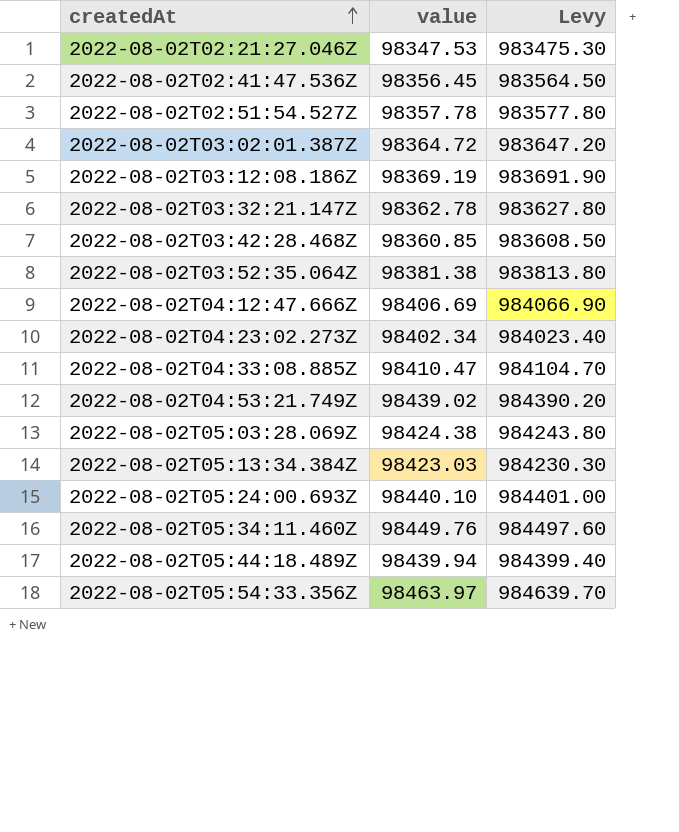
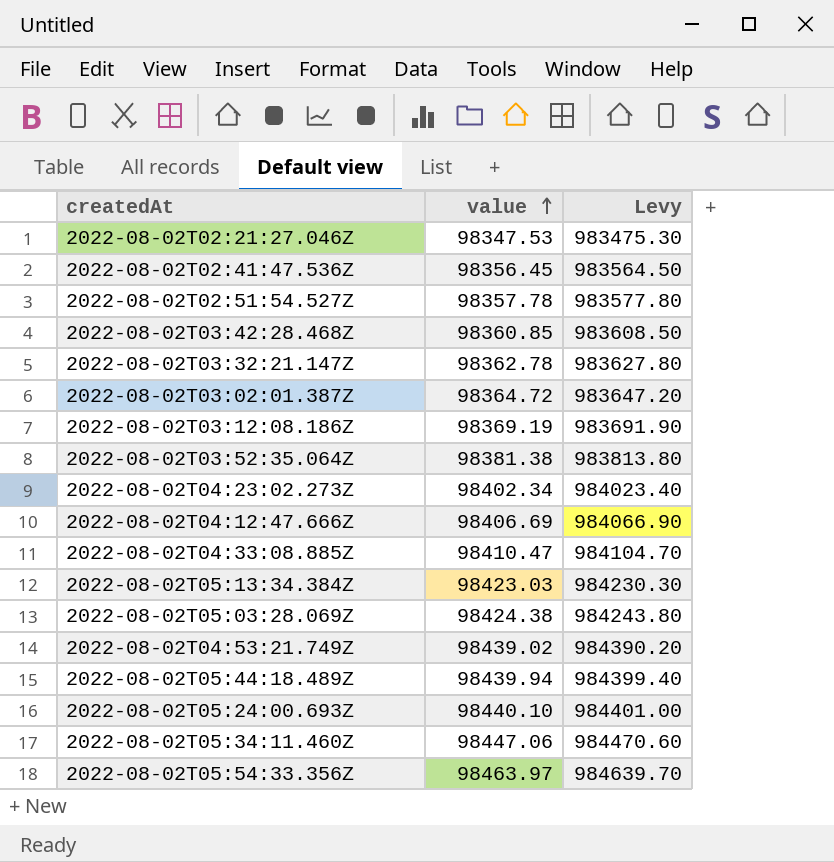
row order: createdAt ascending -> value ascending
2022-08-02T05:34:11.460Z | value: 98449.76 -> 98447.06
2022-08-02T05:34:11.460Z | Levy: 984497.60 -> 984470.60

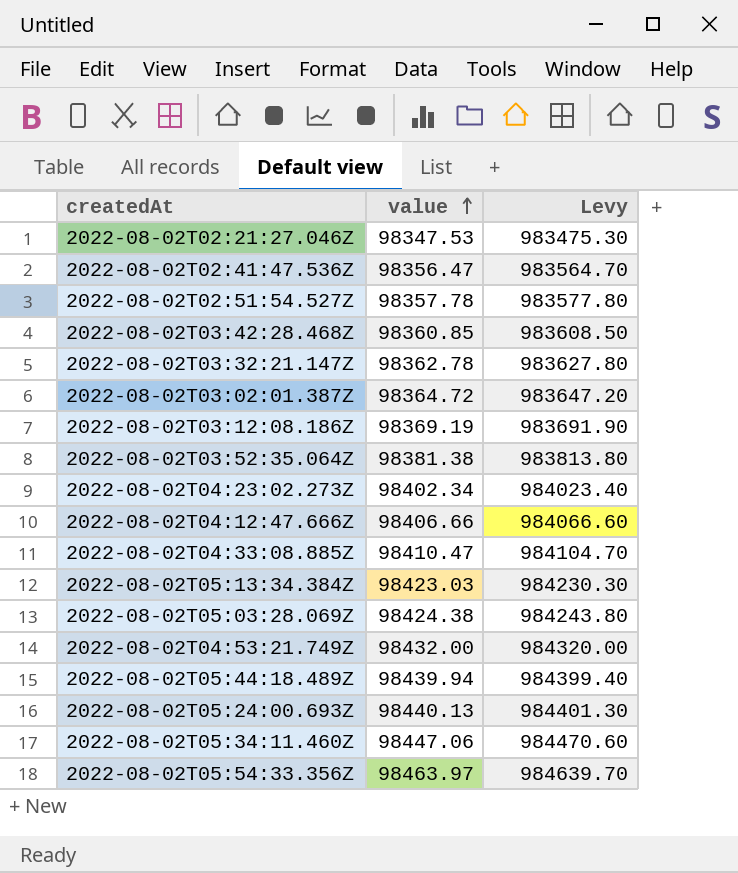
2022-08-02T02:41:47.536Z | value: 98356.45 -> 98356.47
2022-08-02T02:41:47.536Z | Levy: 983564.50 -> 983564.70
2022-08-02T04:12:47.666Z | value: 98406.69 -> 98406.66
2022-08-02T04:12:47.666Z | Levy: 984066.90 -> 984066.60
2022-08-02T04:53:21.749Z | value: 98439.02 -> 98432.00
2022-08-02T04:53:21.749Z | Levy: 984390.20 -> 984320.00
2022-08-02T05:24:00.693Z | value: 98440.10 -> 98440.13
2022-08-02T05:24:00.693Z | Levy: 984401.00 -> 984401.30

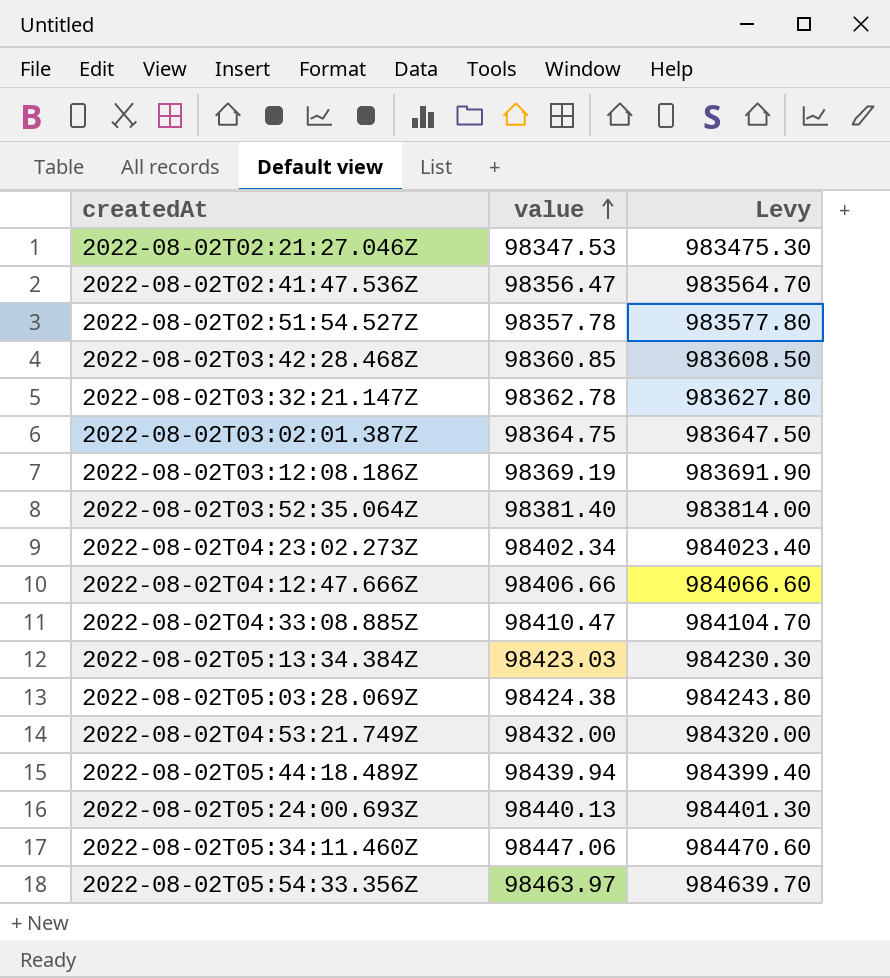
2022-08-02T03:02:01.387Z | value: 98364.72 -> 98364.75
2022-08-02T03:02:01.387Z | Levy: 983647.20 -> 983647.50
2022-08-02T03:52:35.064Z | value: 98381.38 -> 98381.40
2022-08-02T03:52:35.064Z | Levy: 983813.80 -> 983814.00

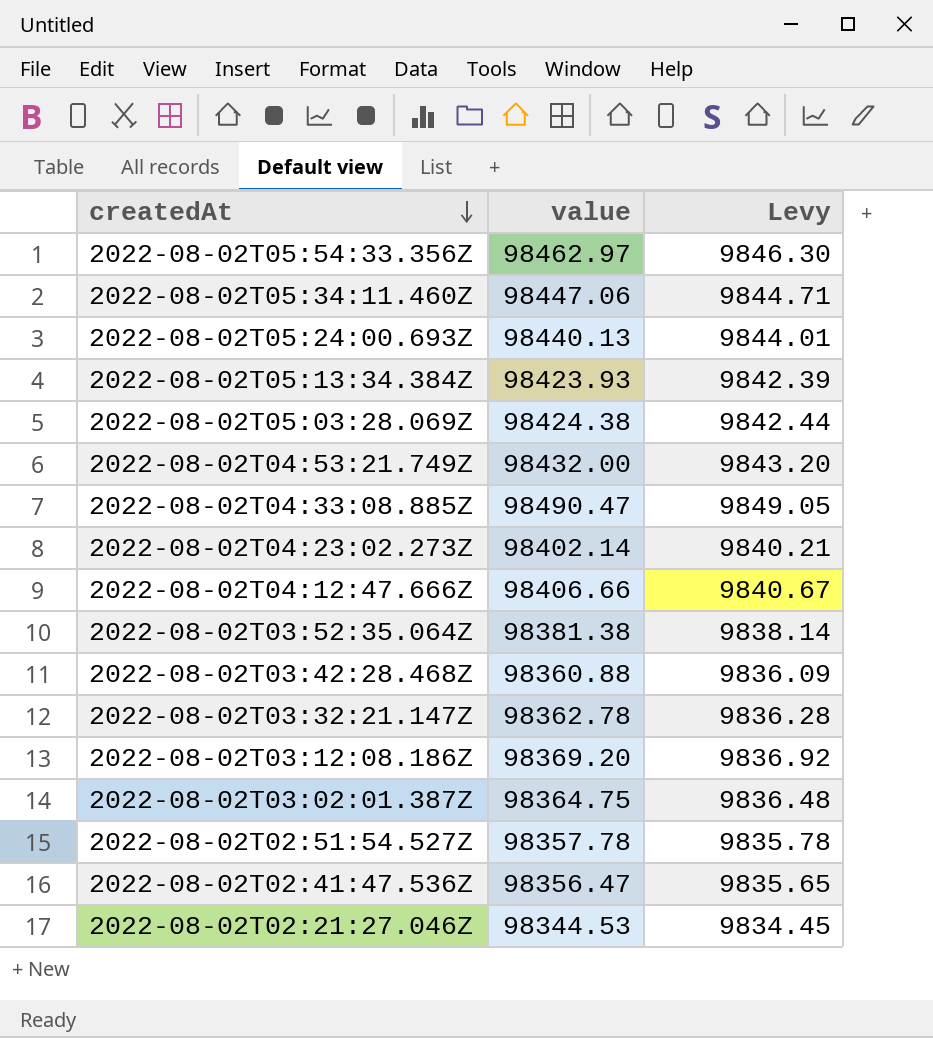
row order: value ascending -> createdAt descending
column Levy | formula: [value] * 10 -> [value] * 0.1
row 2022-08-02T05:44:18.489Z: 98439.94 | 984399.40 -> none
2022-08-02T05:54:33.356Z | value: 98463.97 -> 98462.97
2022-08-02T05:13:34.384Z | value: 98423.03 -> 98423.93
2022-08-02T04:33:08.885Z | value: 98410.47 -> 98490.47
2022-08-02T04:23:02.273Z | value: 98402.34 -> 98402.14
2022-08-02T03:52:35.064Z | value: 98381.40 -> 98381.38
2022-08-02T03:42:28.468Z | value: 98360.85 -> 98360.88
2022-08-02T03:12:08.186Z | value: 98369.19 -> 98369.20
2022-08-02T02:21:27.046Z | value: 98347.53 -> 98344.53

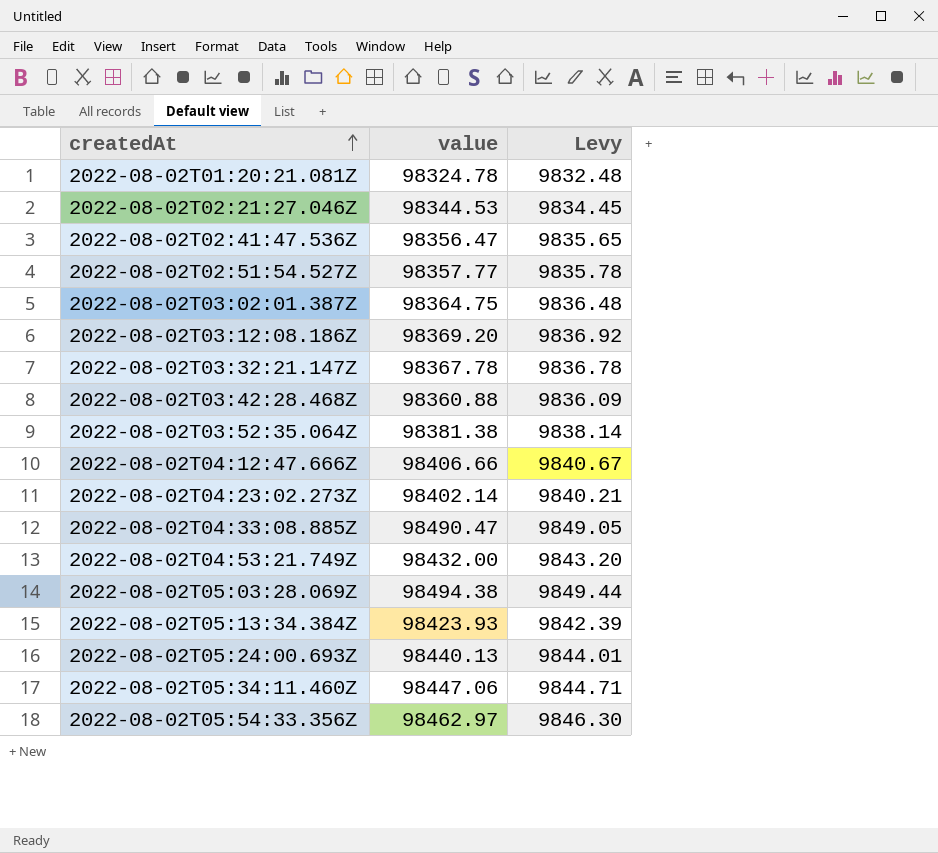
row order: createdAt descending -> createdAt ascending
row 2022-08-02T01:20:21.081Z: none -> 98324.78 | 9832.48
2022-08-02T02:51:54.527Z | value: 98357.78 -> 98357.77
2022-08-02T03:32:21.147Z | value: 98362.78 -> 98367.78
2022-08-02T03:32:21.147Z | Levy: 9836.28 -> 9836.78
2022-08-02T05:03:28.069Z | value: 98424.38 -> 98494.38
2022-08-02T05:03:28.069Z | Levy: 9842.44 -> 9849.44

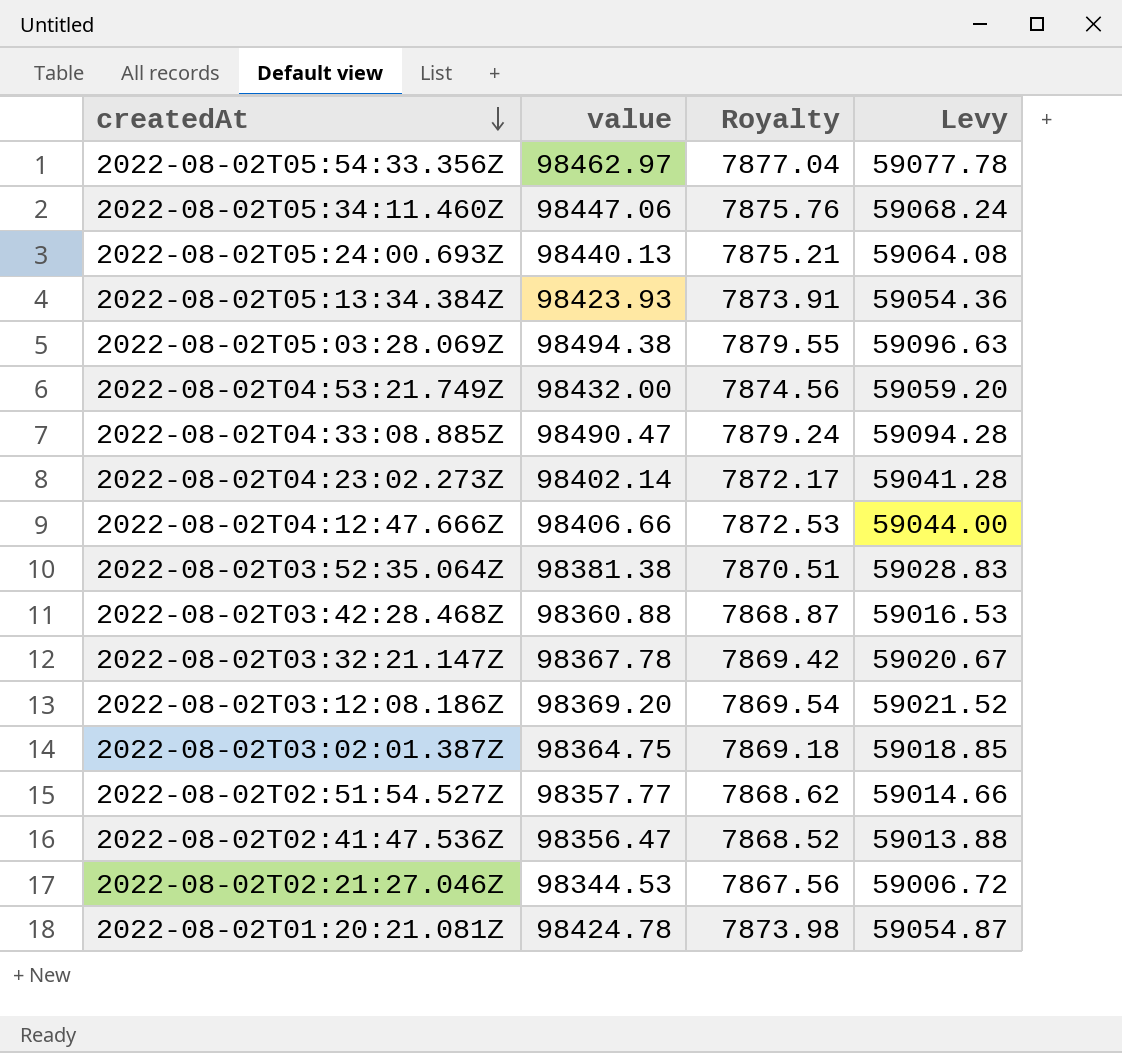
row order: createdAt ascending -> createdAt descending
column Royalty | formula: none -> [value] * 0.08
column Levy | formula: [value] * 0.1 -> [value] * 0.6
2022-08-02T01:20:21.081Z | value: 98324.78 -> 98424.78

